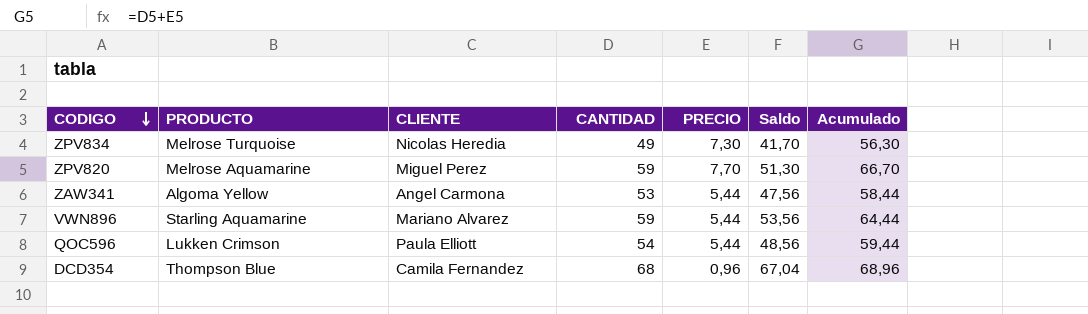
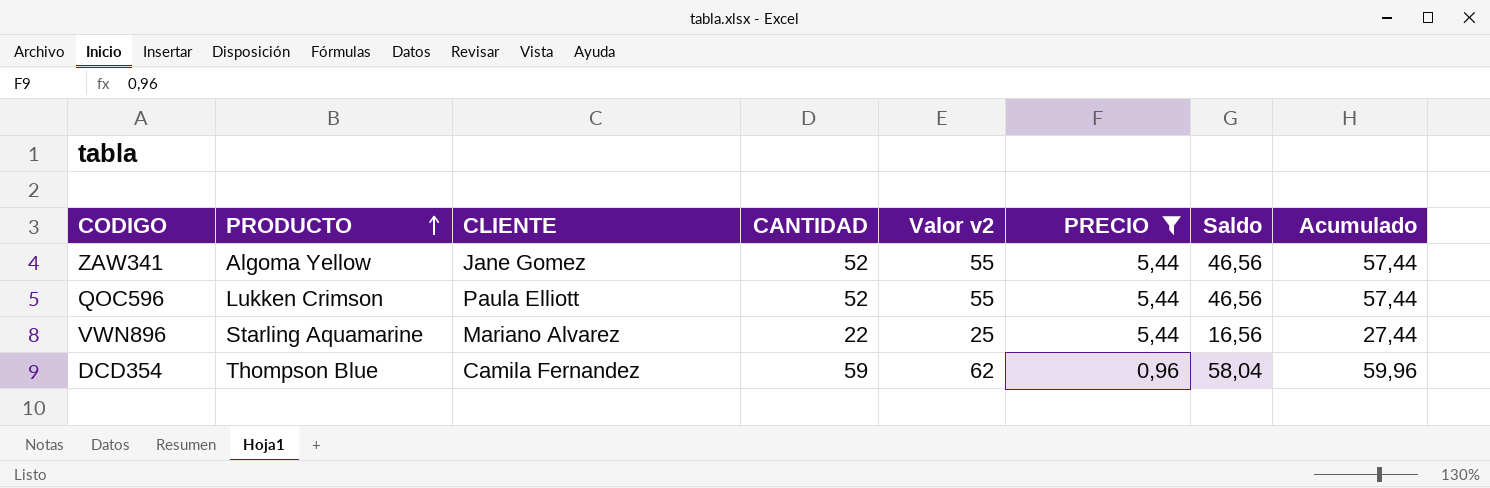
filter: none -> PRECIO <= 5,44
row order: CODIGO descending -> PRODUCTO ascending
column Valor v2 | formula: none -> [CANTIDAD] + 3
ZAW341 | CLIENTE: Angel Carmona -> Jane Gomez
ZAW341 | CANTIDAD: 53 -> 52
ZAW341 | Saldo: 47,56 -> 46,56
ZAW341 | Acumulado: 58,44 -> 57,44
QOC596 | CANTIDAD: 54 -> 52
QOC596 | Saldo: 48,56 -> 46,56
QOC596 | Acumulado: 59,44 -> 57,44
VWN896 | CANTIDAD: 59 -> 22
VWN896 | Saldo: 53,56 -> 16,56
VWN896 | Acumulado: 64,44 -> 27,44
DCD354 | CANTIDAD: 68 -> 59
DCD354 | Saldo: 67,04 -> 58,04
DCD354 | Acumulado: 68,96 -> 59,96

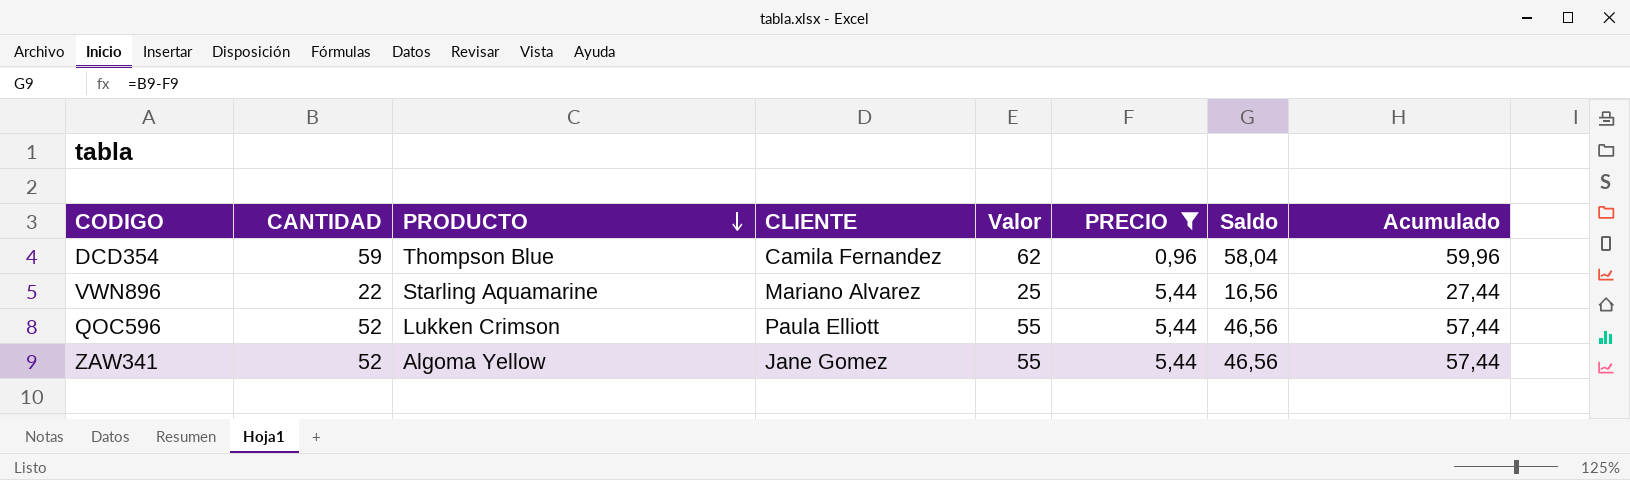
row order: PRODUCTO ascending -> PRODUCTO descending
column CANTIDAD | position: 4 -> 2
column name: Valor v2 -> Valor

